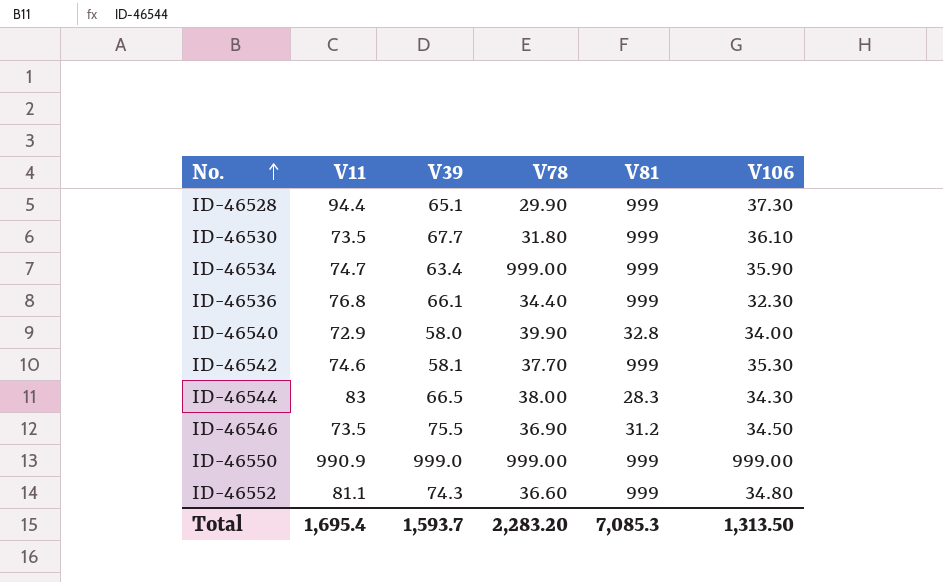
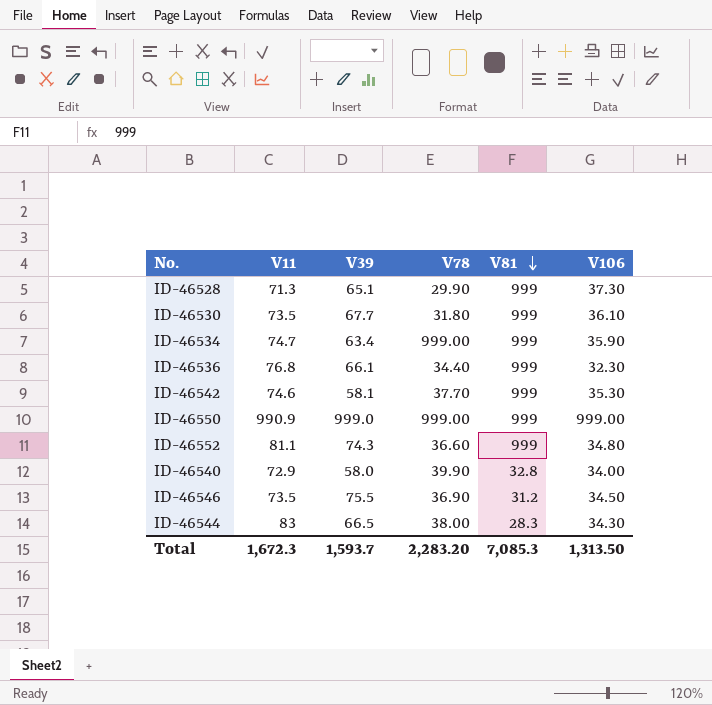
row order: No. ascending -> V81 descending
ID-46528 | V11: 94.4 -> 71.3
Total | V11: 1,695.4 -> 1,672.3

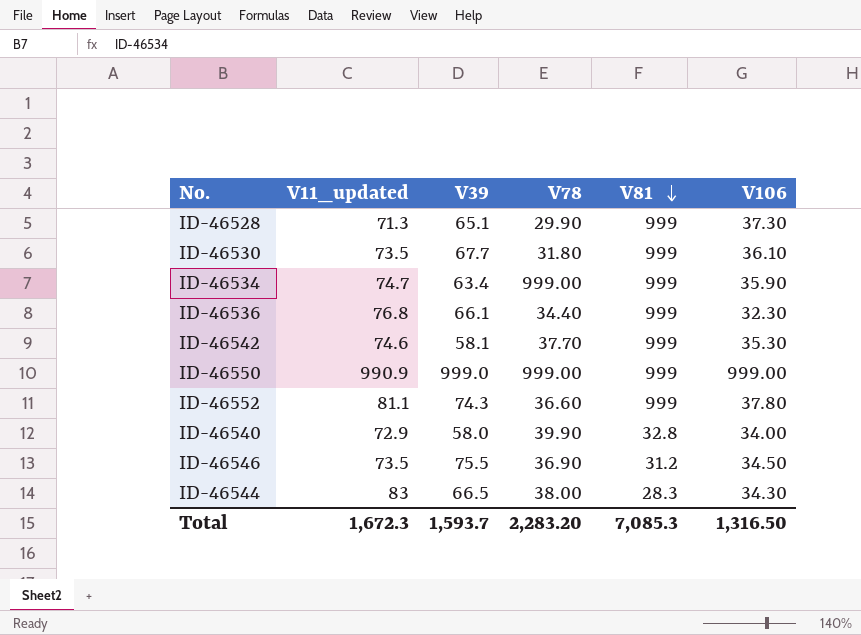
column name: V11 -> V11_updated
ID-46552 | V106: 34.80 -> 37.80
Total | V106: 1,313.50 -> 1,316.50

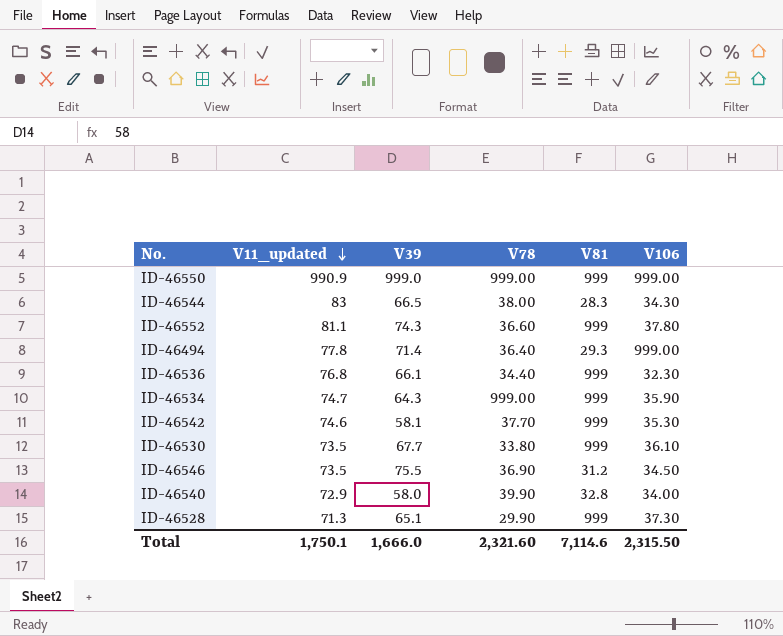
row order: V81 descending -> V11_updated descending
row ID-46494: none -> 77.8 | 71.4 | 36.40 | 29.3 | 999.00
ID-46534 | V39: 63.4 -> 64.3
ID-46530 | V78: 31.80 -> 33.80
Total | V11_updated: 1,672.3 -> 1,750.1
Total | V39: 1,593.7 -> 1,666.0
Total | V78: 2,283.20 -> 2,321.60
Total | V81: 7,085.3 -> 7,114.6
Total | V106: 1,316.50 -> 2,315.50

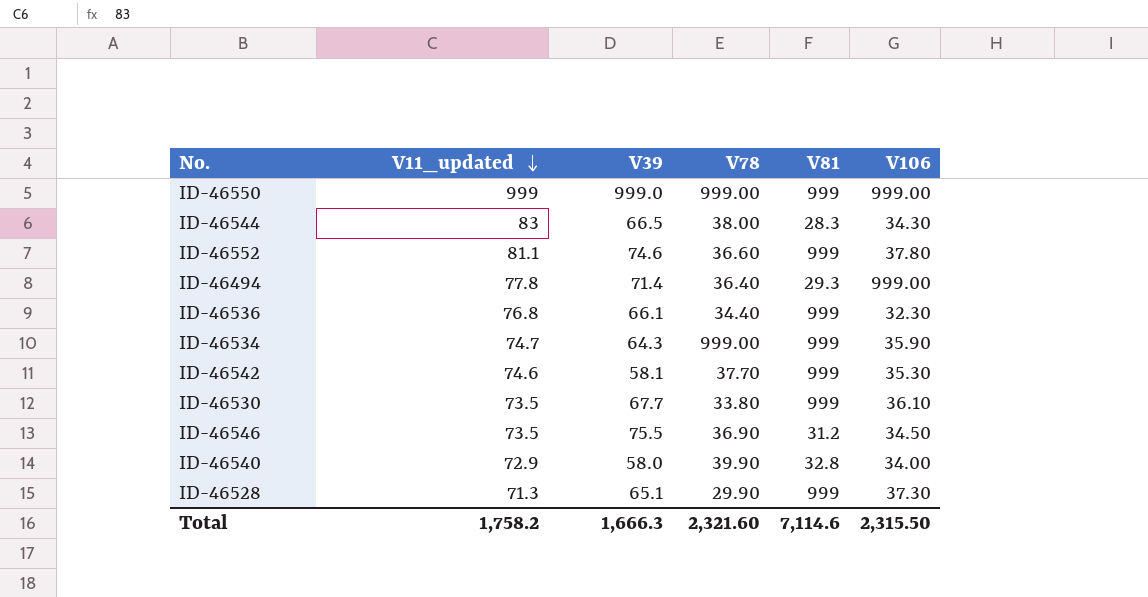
ID-46550 | V11_updated: 990.9 -> 999
ID-46552 | V39: 74.3 -> 74.6
Total | V11_updated: 1,750.1 -> 1,758.2
Total | V39: 1,666.0 -> 1,666.3

